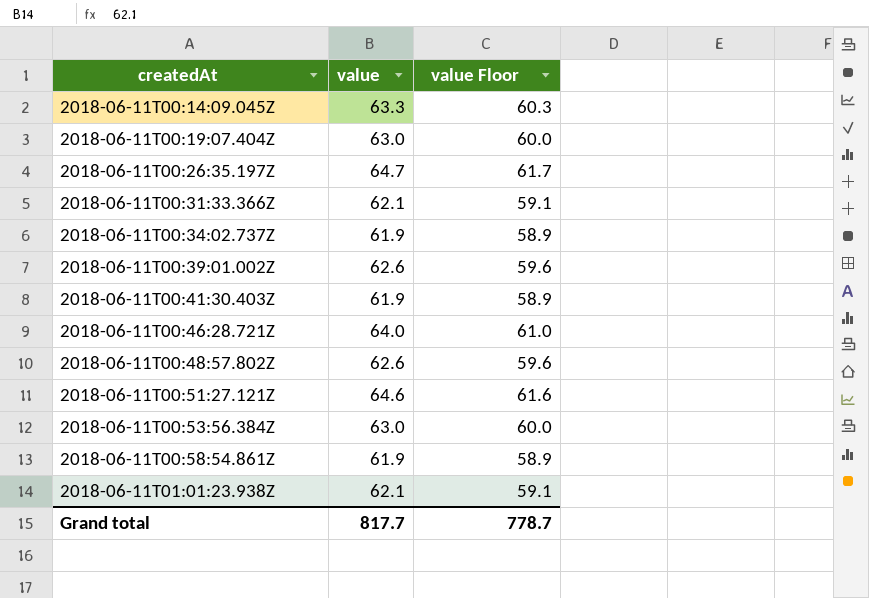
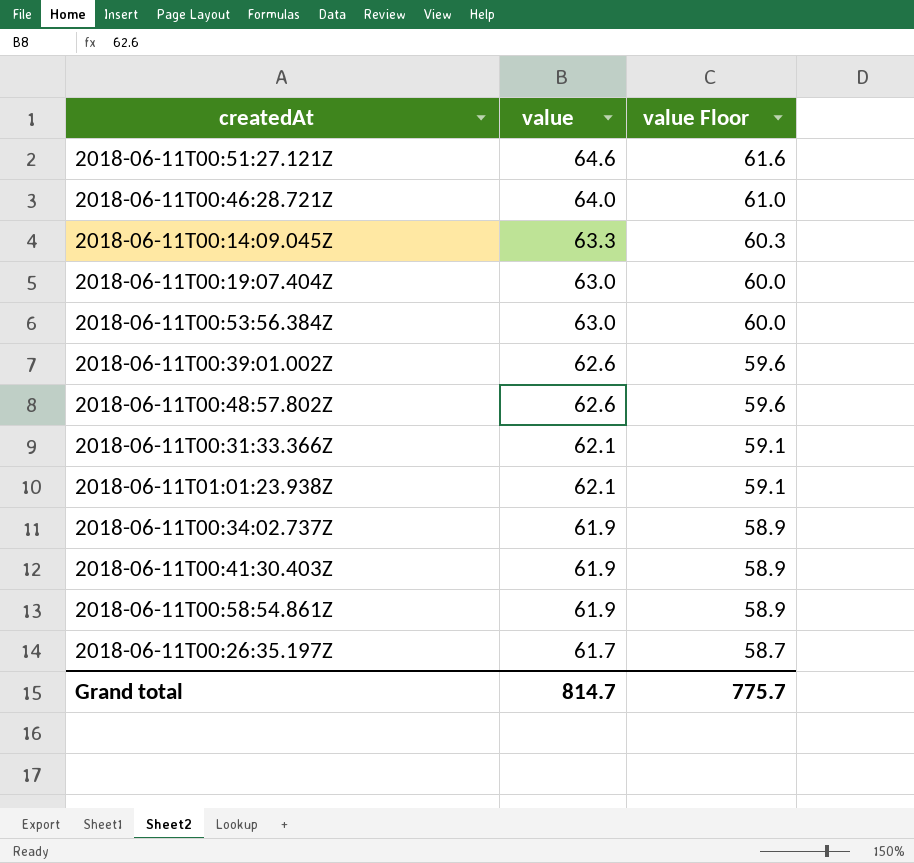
row order: createdAt ascending -> value descending
2018-06-11T00:26:35.197Z | value: 64.7 -> 61.7
2018-06-11T00:26:35.197Z | value Floor: 61.7 -> 58.7
Grand total | value: 817.7 -> 814.7
Grand total | value Floor: 778.7 -> 775.7

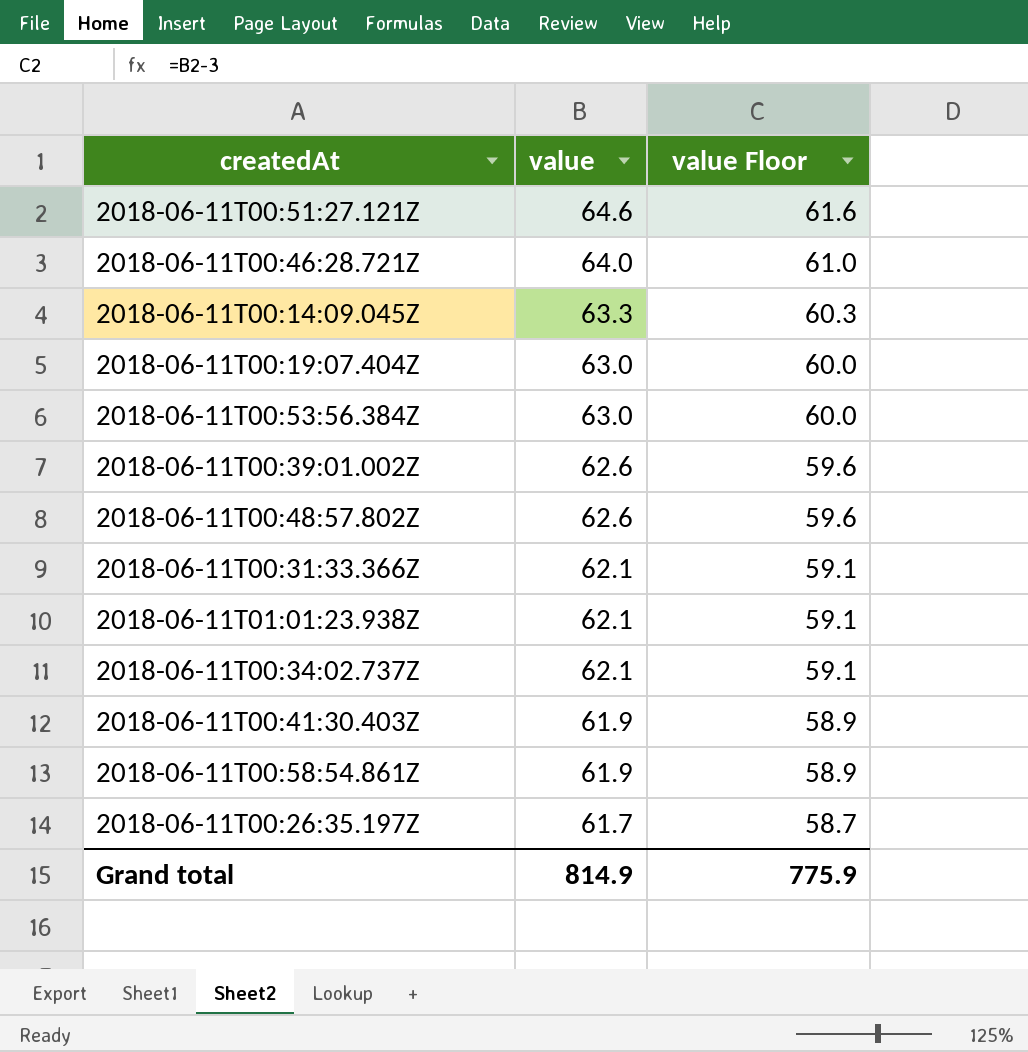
2018-06-11T00:34:02.737Z | value: 61.9 -> 62.1
2018-06-11T00:34:02.737Z | value Floor: 58.9 -> 59.1
Grand total | value: 814.7 -> 814.9
Grand total | value Floor: 775.7 -> 775.9

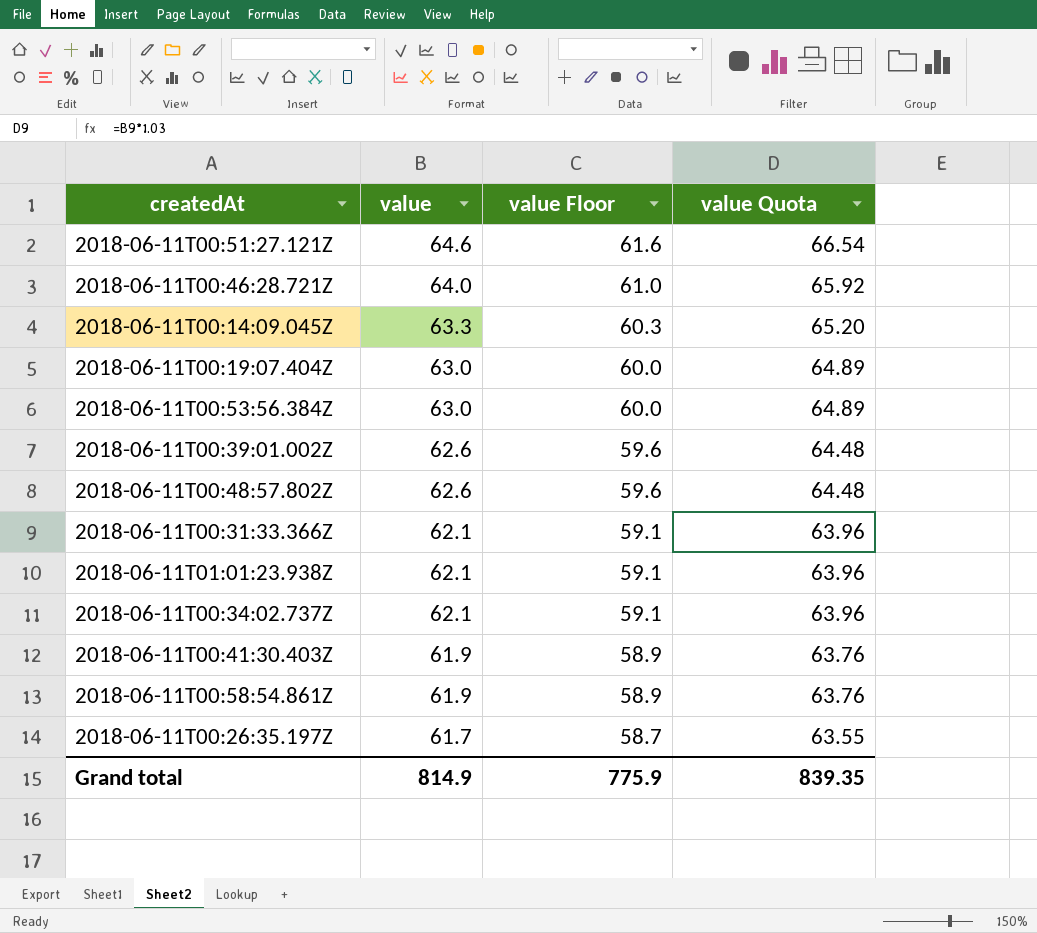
column value Quota | formula: none -> [value] * 1.03

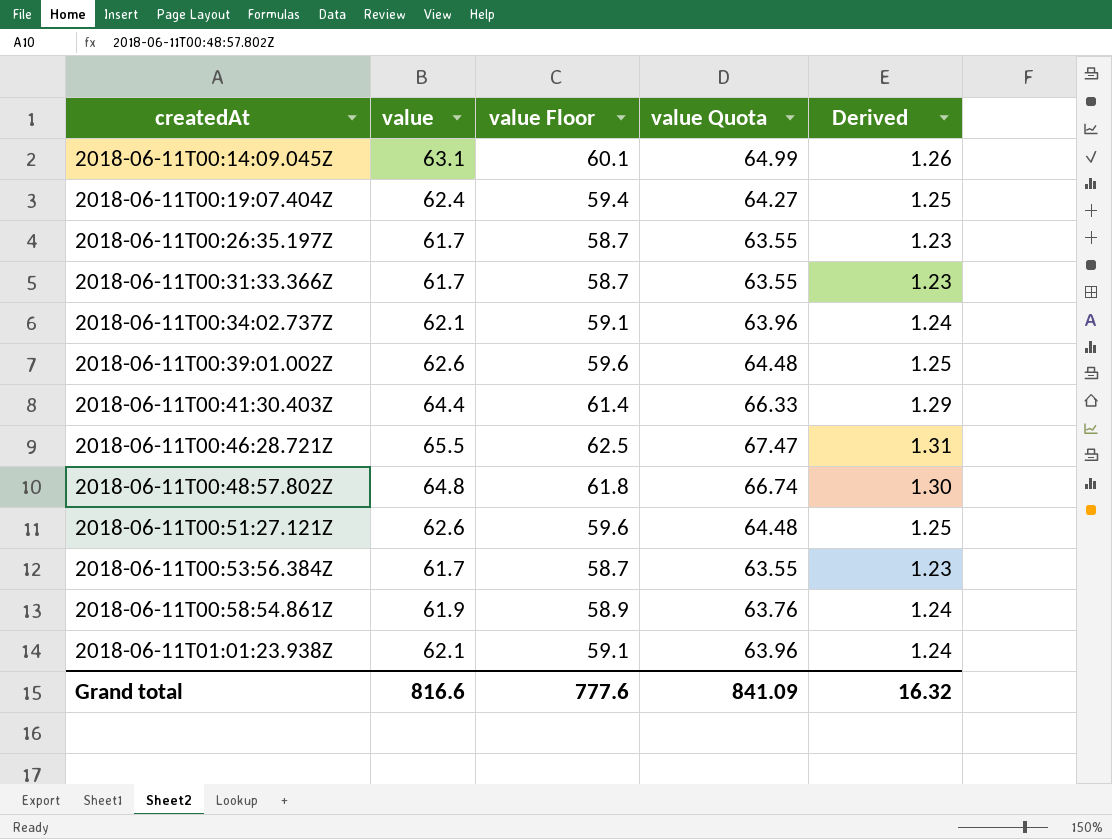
row order: value descending -> createdAt ascending
column Derived | formula: none -> [value] * 0.02
2018-06-11T00:14:09.045Z | value: 63.3 -> 63.1
2018-06-11T00:14:09.045Z | value Floor: 60.3 -> 60.1
2018-06-11T00:14:09.045Z | value Quota: 65.20 -> 64.99
2018-06-11T00:19:07.404Z | value: 63.0 -> 62.4
2018-06-11T00:19:07.404Z | value Floor: 60.0 -> 59.4
2018-06-11T00:19:07.404Z | value Quota: 64.89 -> 64.27
2018-06-11T00:31:33.366Z | value: 62.1 -> 61.7
2018-06-11T00:31:33.366Z | value Floor: 59.1 -> 58.7
2018-06-11T00:31:33.366Z | value Quota: 63.96 -> 63.55
2018-06-11T00:41:30.403Z | value: 61.9 -> 64.4
2018-06-11T00:41:30.403Z | value Floor: 58.9 -> 61.4
2018-06-11T00:41:30.403Z | value Quota: 63.76 -> 66.33
2018-06-11T00:46:28.721Z | value: 64.0 -> 65.5
2018-06-11T00:46:28.721Z | value Floor: 61.0 -> 62.5
2018-06-11T00:46:28.721Z | value Quota: 65.92 -> 67.47
2018-06-11T00:48:57.802Z | value: 62.6 -> 64.8
2018-06-11T00:48:57.802Z | value Floor: 59.6 -> 61.8
2018-06-11T00:48:57.802Z | value Quota: 64.48 -> 66.74
2018-06-11T00:51:27.121Z | value: 64.6 -> 62.6
2018-06-11T00:51:27.121Z | value Floor: 61.6 -> 59.6
2018-06-11T00:51:27.121Z | value Quota: 66.54 -> 64.48
2018-06-11T00:53:56.384Z | value: 63.0 -> 61.7
2018-06-11T00:53:56.384Z | value Floor: 60.0 -> 58.7
2018-06-11T00:53:56.384Z | value Quota: 64.89 -> 63.55
Grand total | value: 814.9 -> 816.6
Grand total | value Floor: 775.9 -> 777.6
Grand total | value Quota: 839.35 -> 841.09

